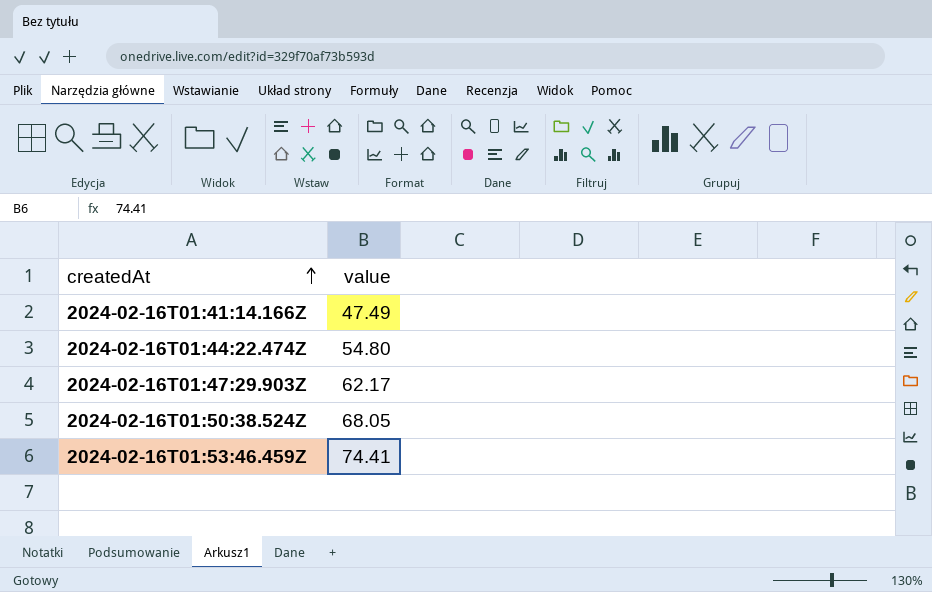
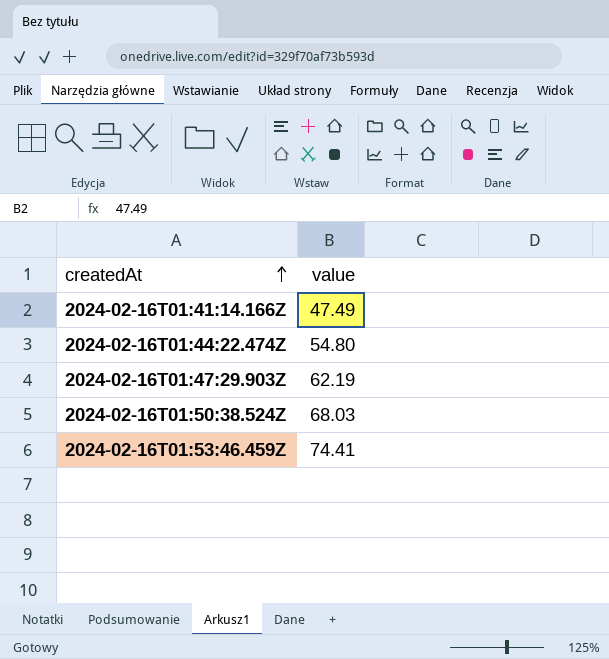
2024-02-16T01:47:29.903Z | value: 62.17 -> 62.19
2024-02-16T01:50:38.524Z | value: 68.05 -> 68.03

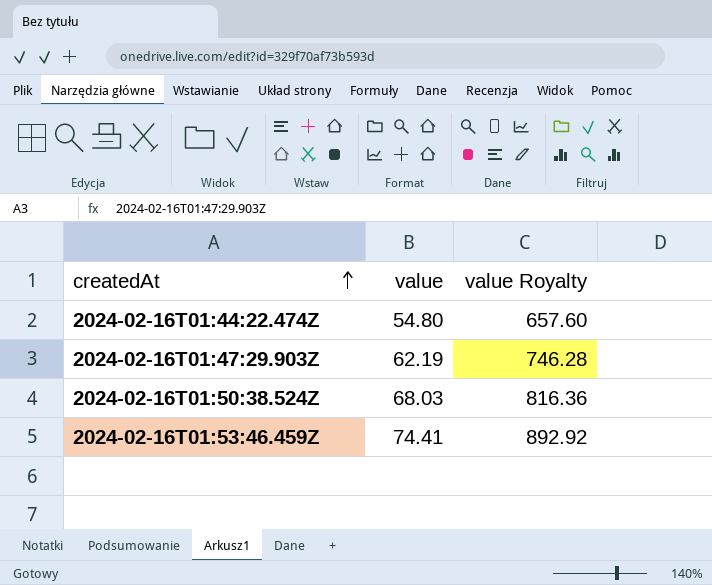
column value Royalty | formula: none -> [value] * 12
row 2024-02-16T01:41:14.166Z: 47.49 -> none

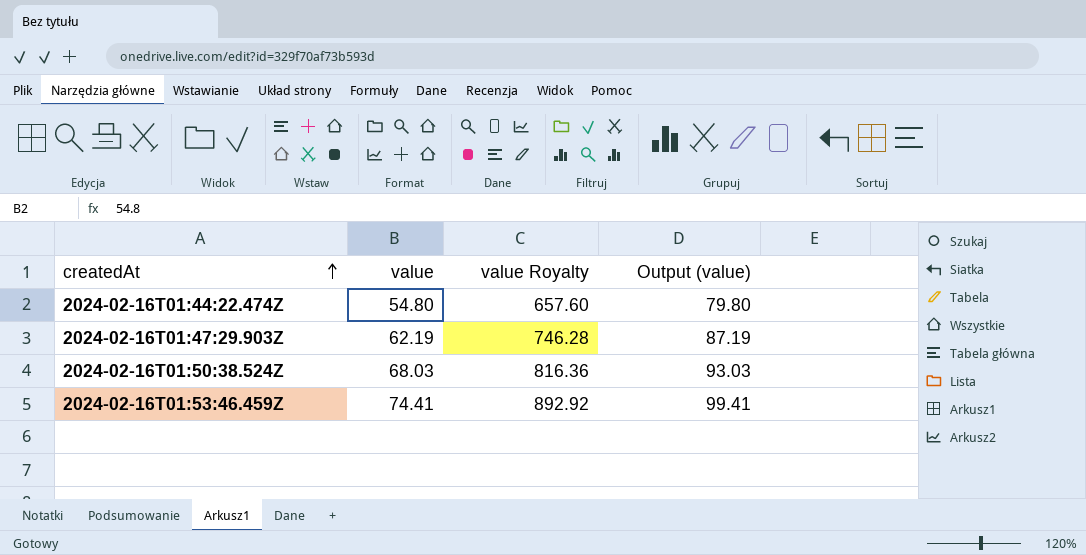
column Output (value) | formula: none -> [value] + 25

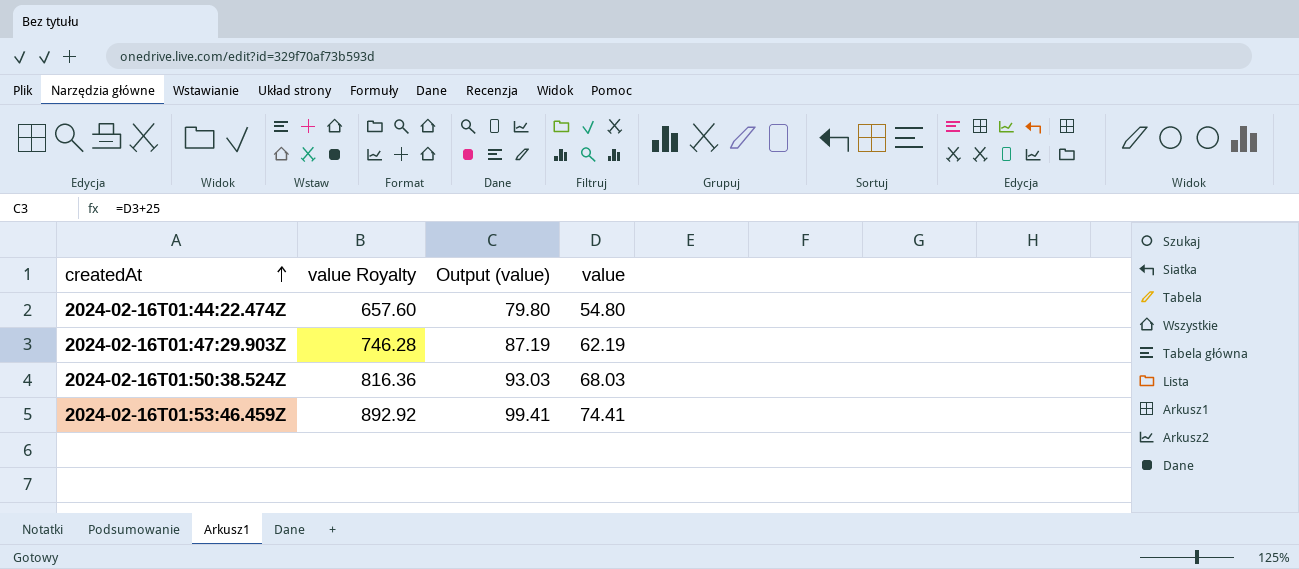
column value | position: 2 -> 4

